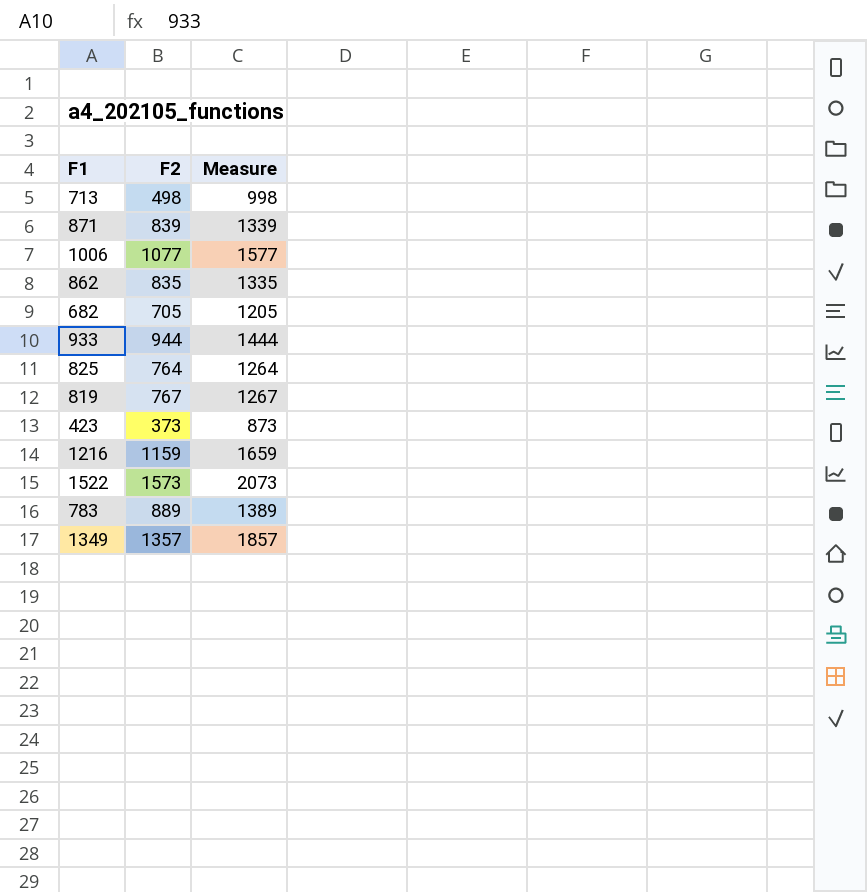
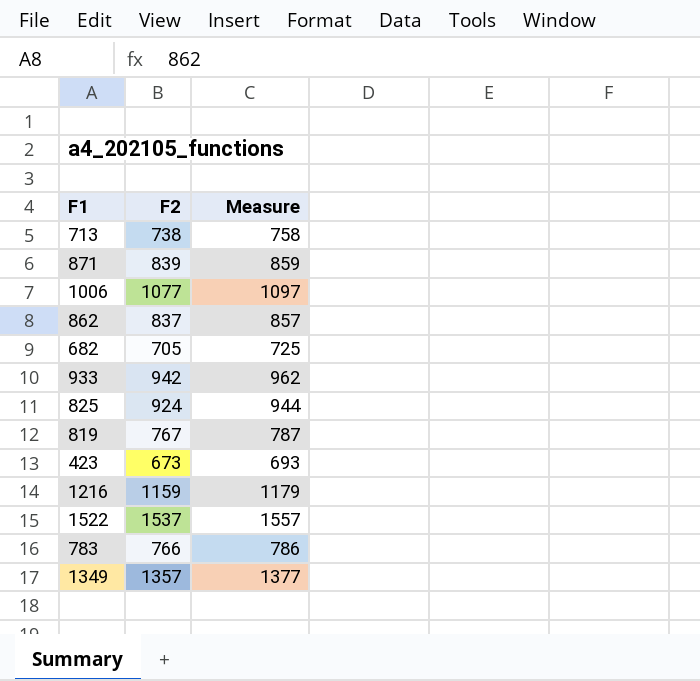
column Measure | formula: [F2] + 500 -> [F2] + 20
713 | F2: 498 -> 738
862 | F2: 835 -> 837
933 | F2: 944 -> 942
825 | F2: 764 -> 924
423 | F2: 373 -> 673
1522 | F2: 1573 -> 1537
783 | F2: 889 -> 766

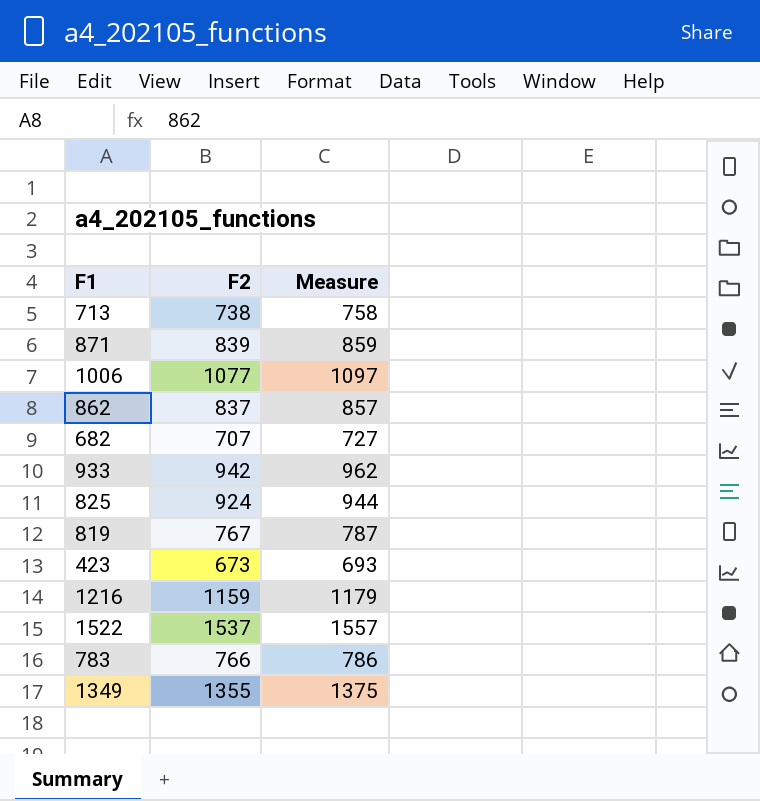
682 | F2: 705 -> 707
682 | Measure: 725 -> 727
1349 | F2: 1357 -> 1355
1349 | Measure: 1377 -> 1375

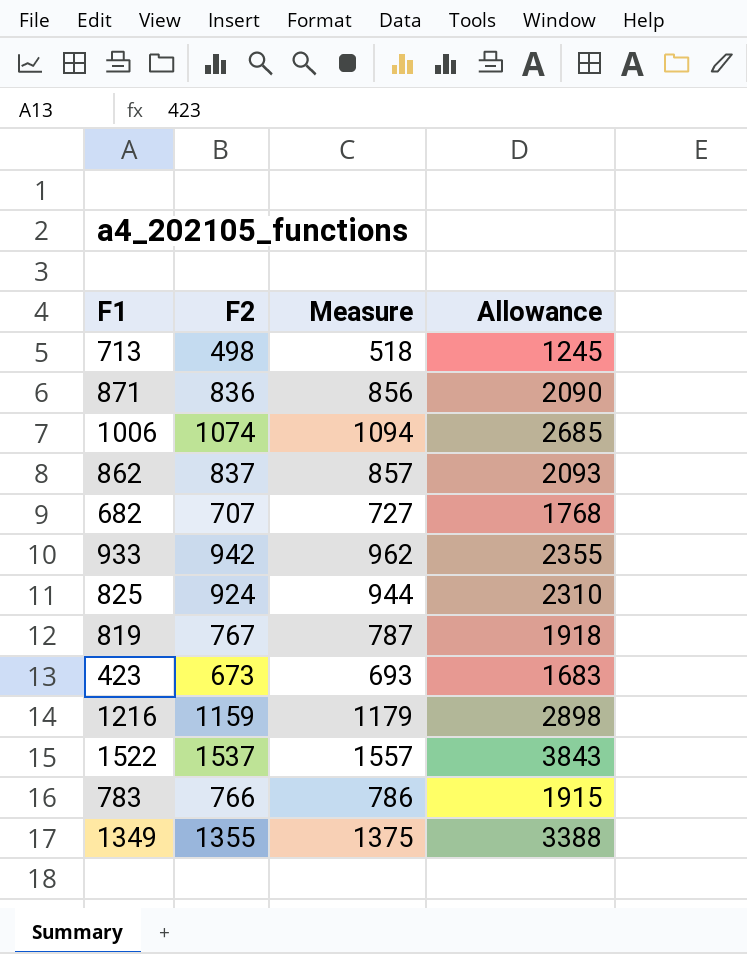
column Allowance | formula: none -> [F2] * 2.5
713 | F2: 738 -> 498
713 | Measure: 758 -> 518
871 | F2: 839 -> 836
871 | Measure: 859 -> 856
1006 | F2: 1077 -> 1074
1006 | Measure: 1097 -> 1094

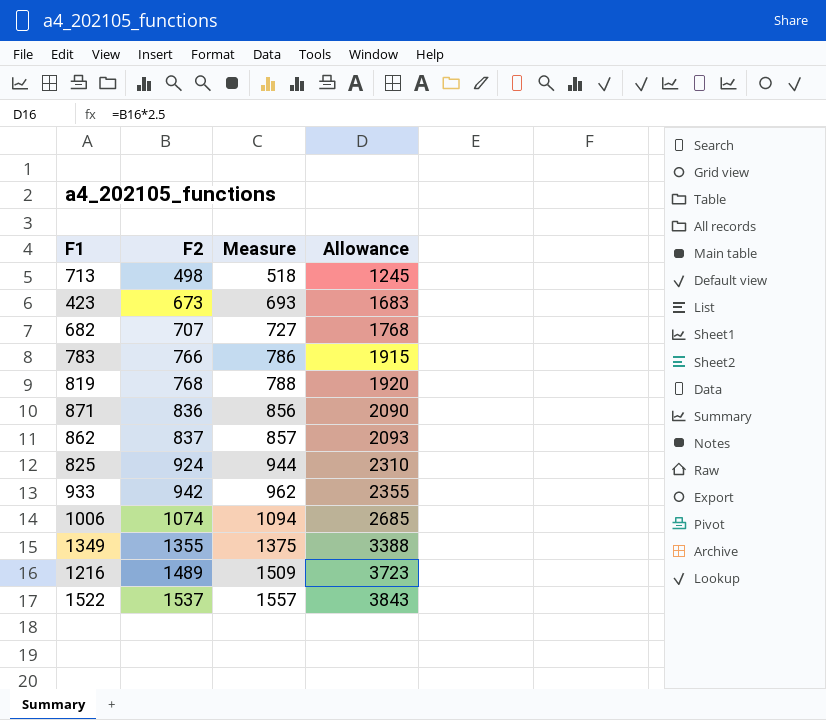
row order: none -> F2 ascending
819 | F2: 767 -> 768
819 | Measure: 787 -> 788
819 | Allowance: 1918 -> 1920
1216 | F2: 1159 -> 1489
1216 | Measure: 1179 -> 1509
1216 | Allowance: 2898 -> 3723

